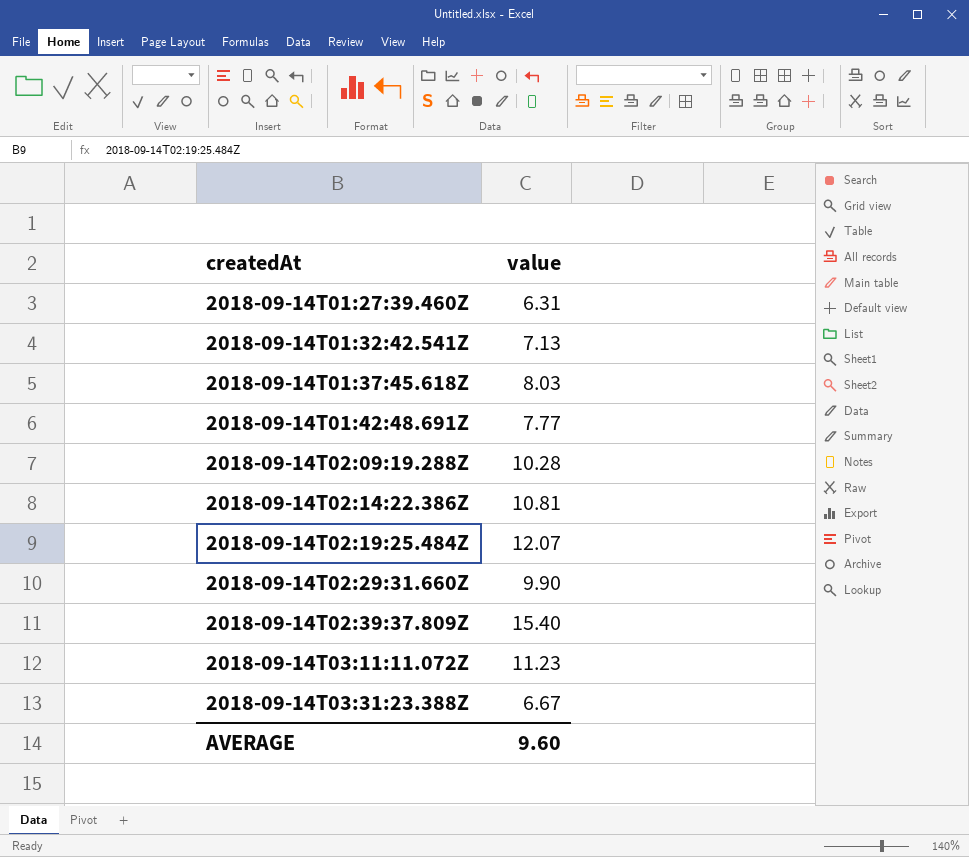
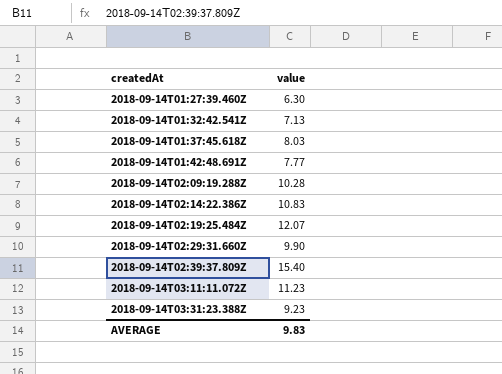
2018-09-14T01:27:39.460Z | value: 6.31 -> 6.30
2018-09-14T02:14:22.386Z | value: 10.81 -> 10.83
2018-09-14T03:31:23.388Z | value: 6.67 -> 9.23
AVERAGE | value: 9.60 -> 9.83

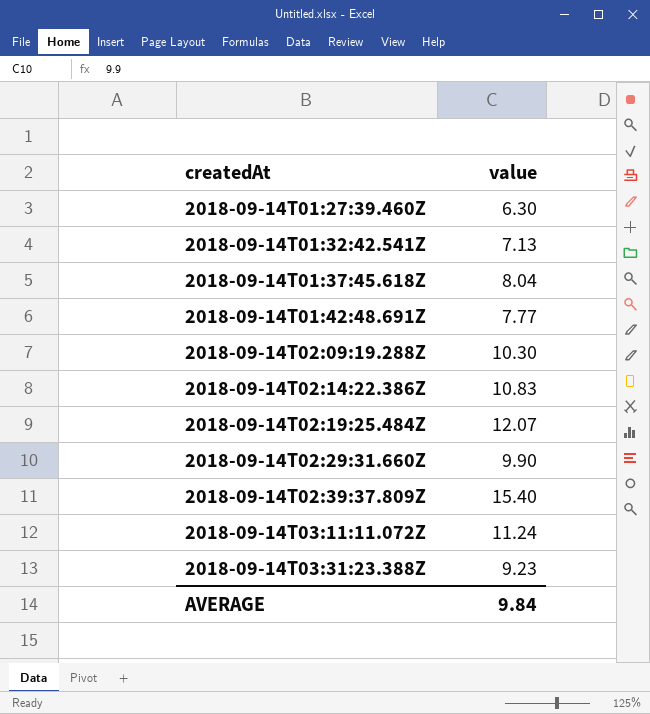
2018-09-14T01:37:45.618Z | value: 8.03 -> 8.04
2018-09-14T02:09:19.288Z | value: 10.28 -> 10.30
2018-09-14T03:11:11.072Z | value: 11.23 -> 11.24
AVERAGE | value: 9.83 -> 9.84

